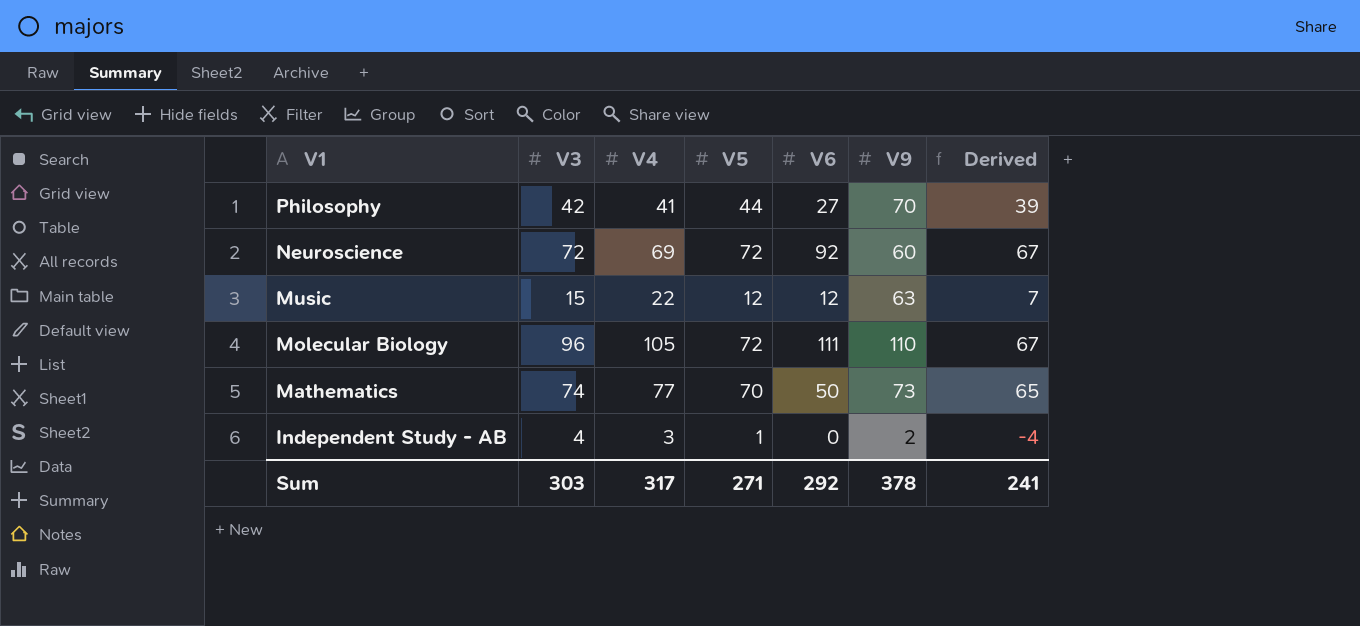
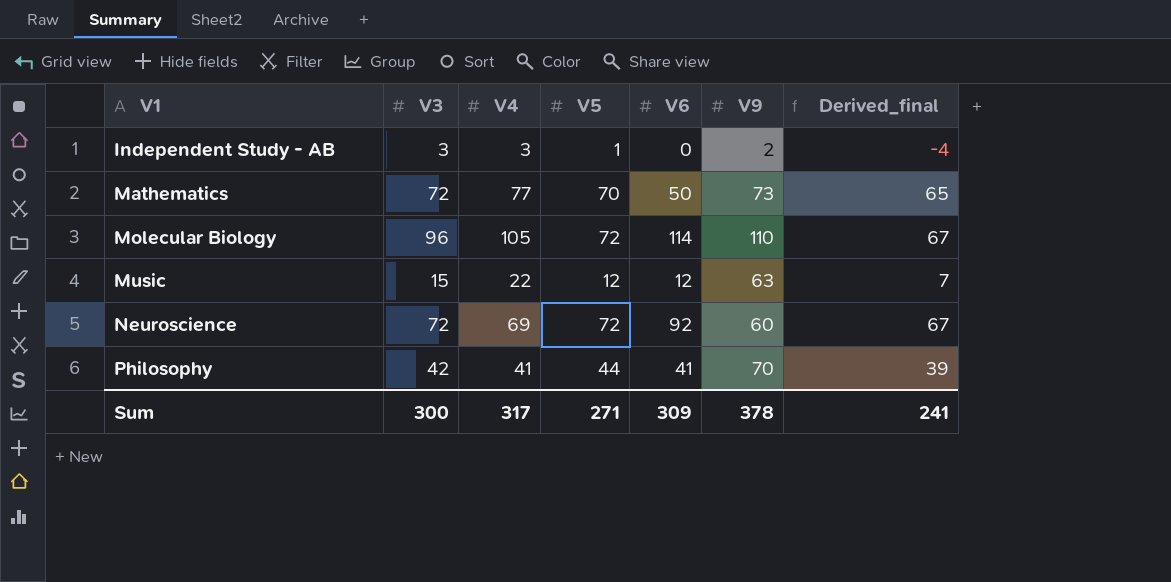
row order: V1 descending -> V1 ascending
column name: Derived -> Derived_final
Independent Study - AB | V3: 4 -> 3
Mathematics | V3: 74 -> 72
Molecular Biology | V6: 111 -> 114
Philosophy | V6: 27 -> 41
Sum | V3: 303 -> 300
Sum | V6: 292 -> 309

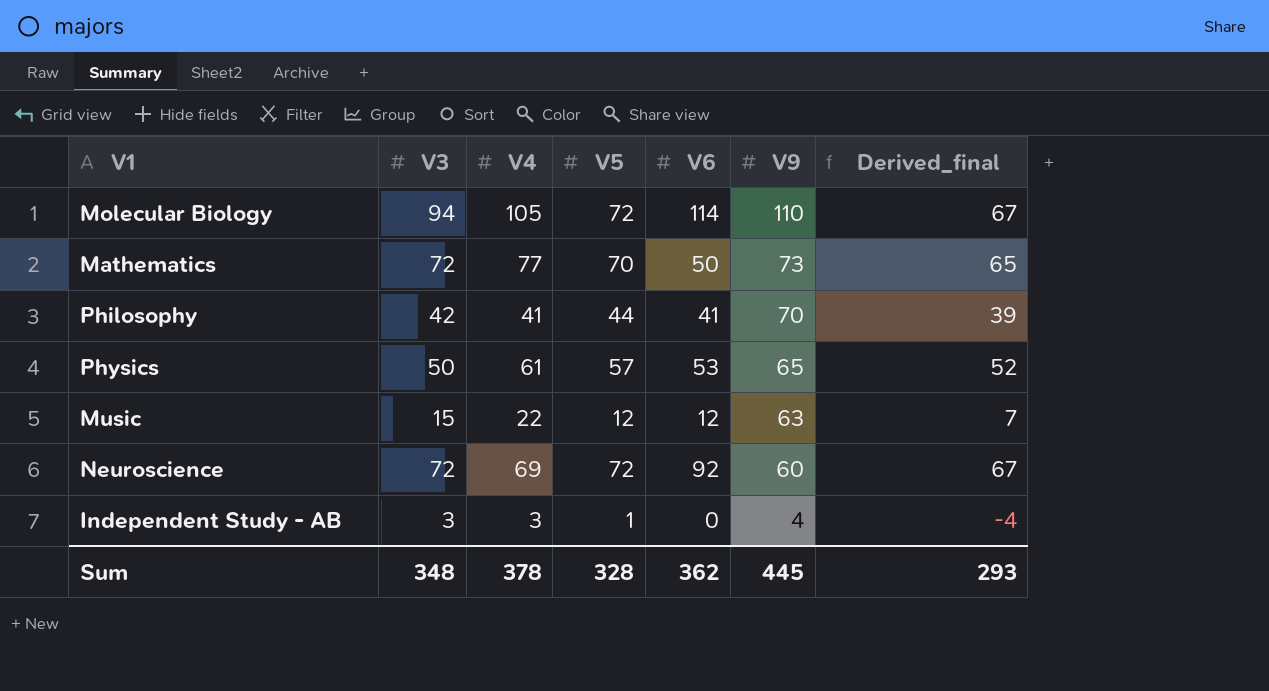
row order: V1 ascending -> V9 descending
Molecular Biology | V3: 96 -> 94
row Physics: none -> 50 | 61 | 57 | 53 | 65 | 52
Independent Study - AB | V9: 2 -> 4
Sum | V3: 300 -> 348
Sum | V4: 317 -> 378
Sum | V5: 271 -> 328
Sum | V6: 309 -> 362
Sum | V9: 378 -> 445
Sum | Derived_final: 241 -> 293

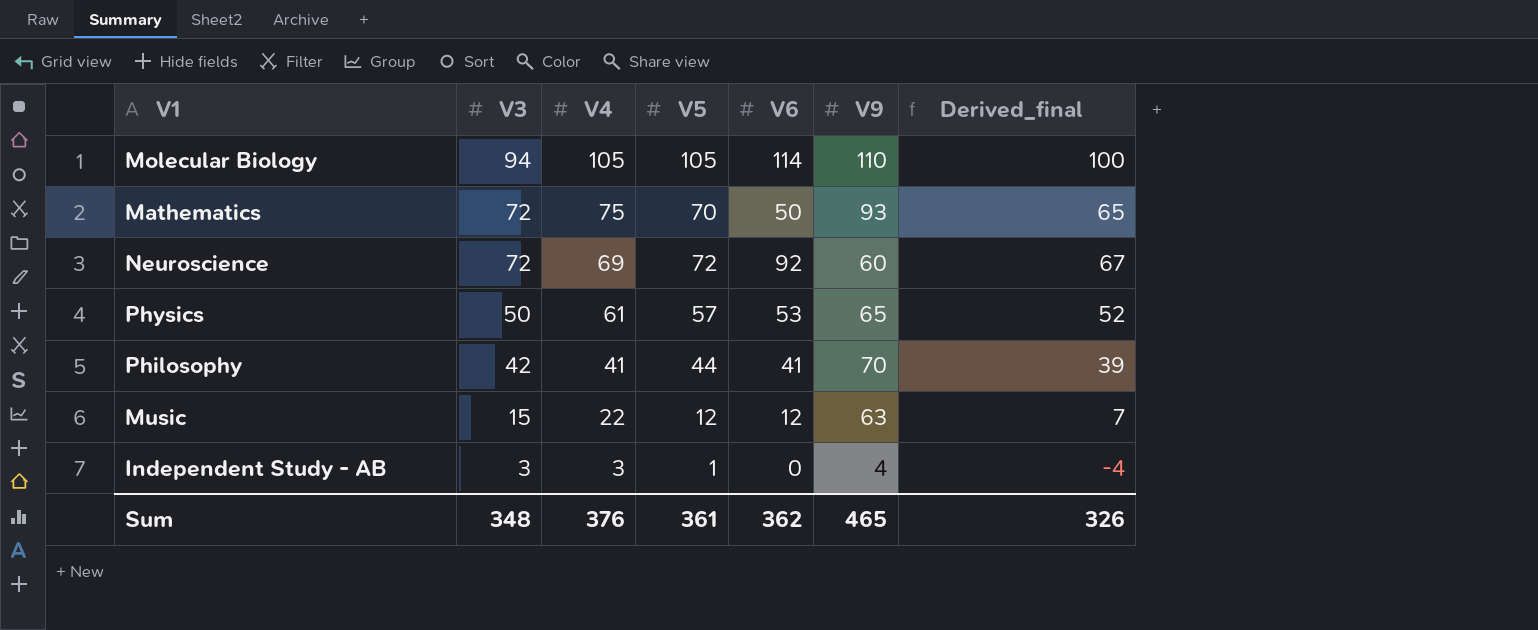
row order: V9 descending -> V3 descending
Molecular Biology | V5: 72 -> 105
Molecular Biology | Derived_final: 67 -> 100
Mathematics | V4: 77 -> 75
Mathematics | V9: 73 -> 93
Sum | V4: 378 -> 376
Sum | V5: 328 -> 361
Sum | V9: 445 -> 465
Sum | Derived_final: 293 -> 326

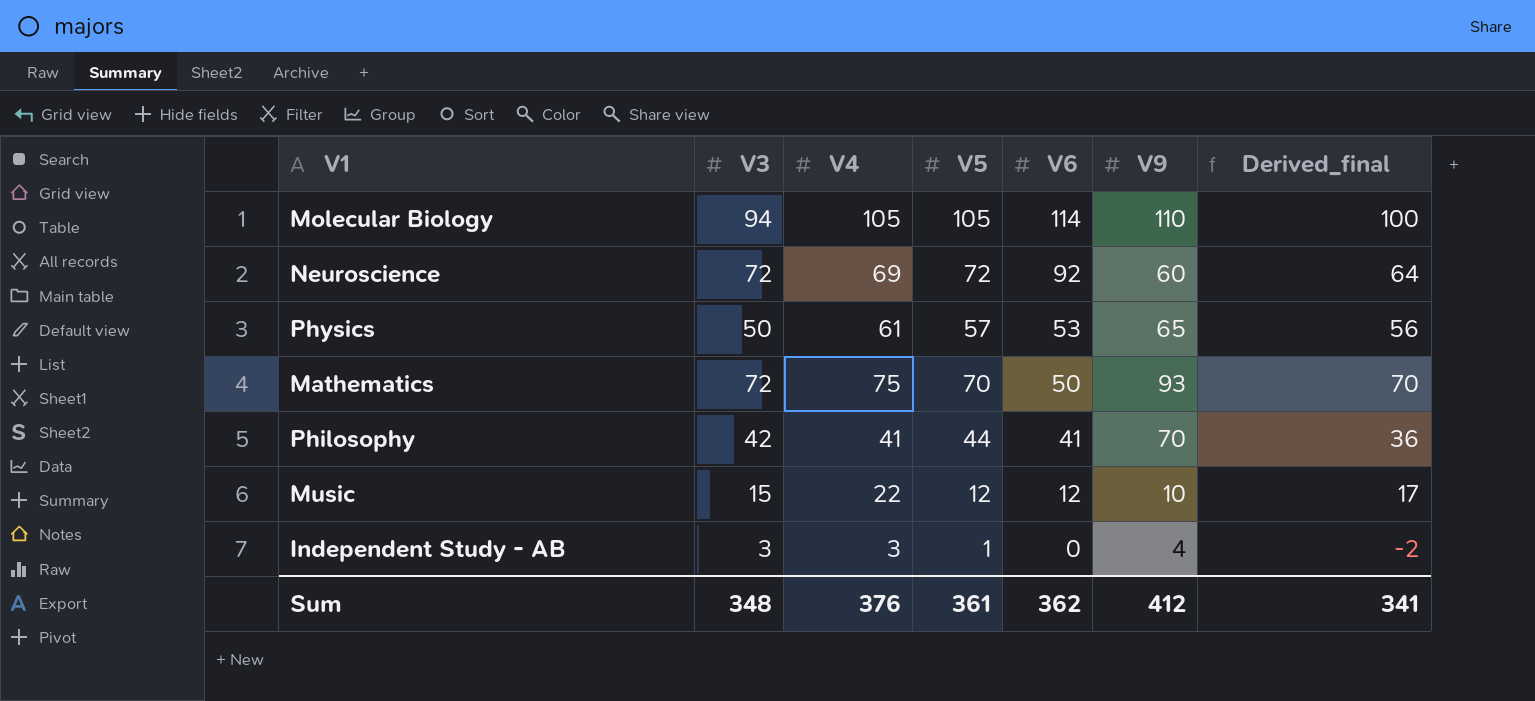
row order: V3 descending -> V6 descending
column Derived_final | formula: [V5] - 5 -> [V4] - 5
Music | V9: 63 -> 10
Sum | V9: 465 -> 412
Sum | Derived_final: 326 -> 341

